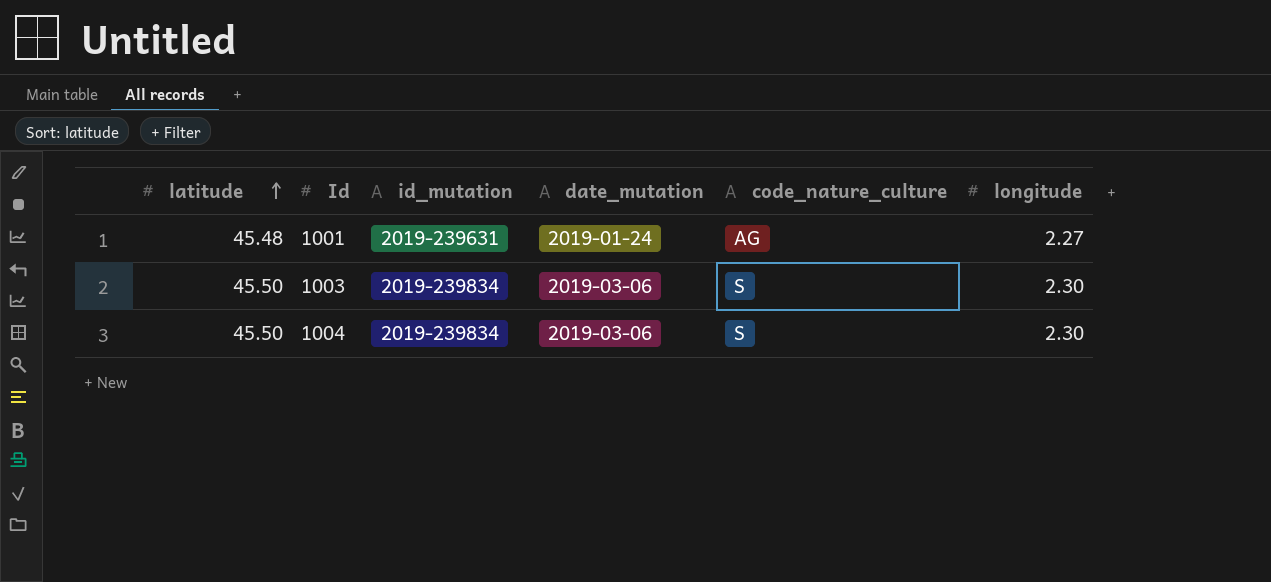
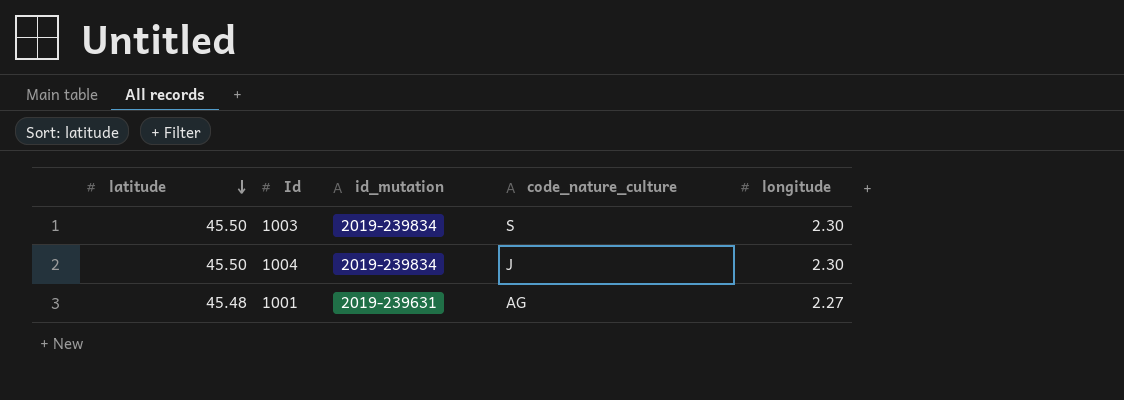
row order: latitude ascending -> latitude descending
column date_mutation | position: 4 -> none
1004 | code_nature_culture: S -> J

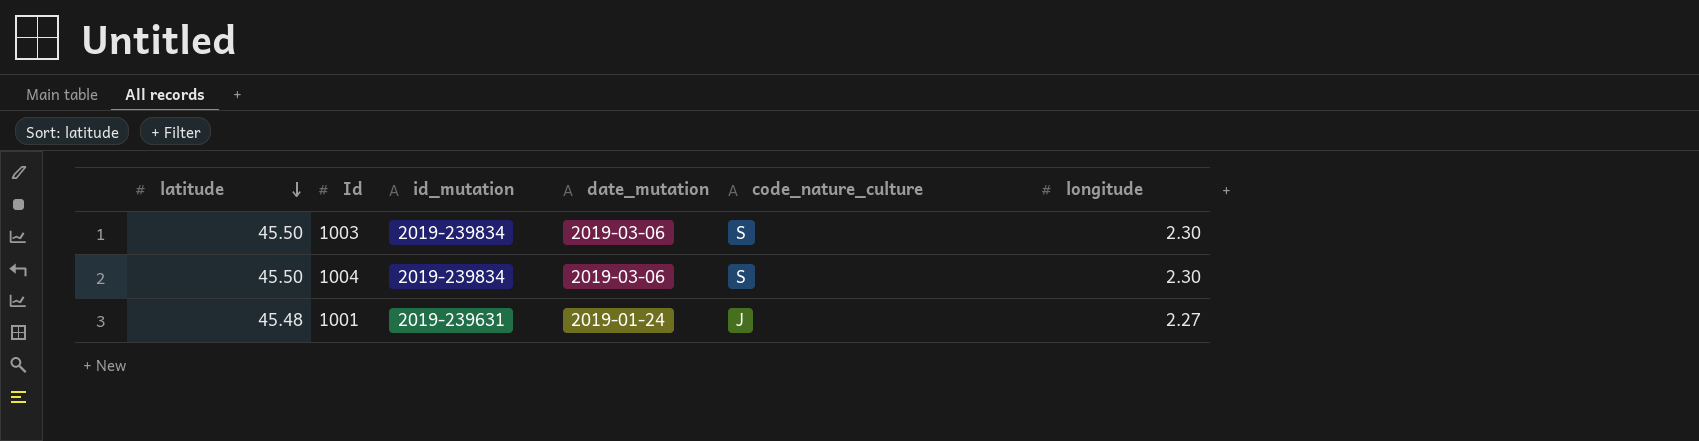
column date_mutation | position: none -> 4
1004 | code_nature_culture: J -> S
1001 | code_nature_culture: AG -> J

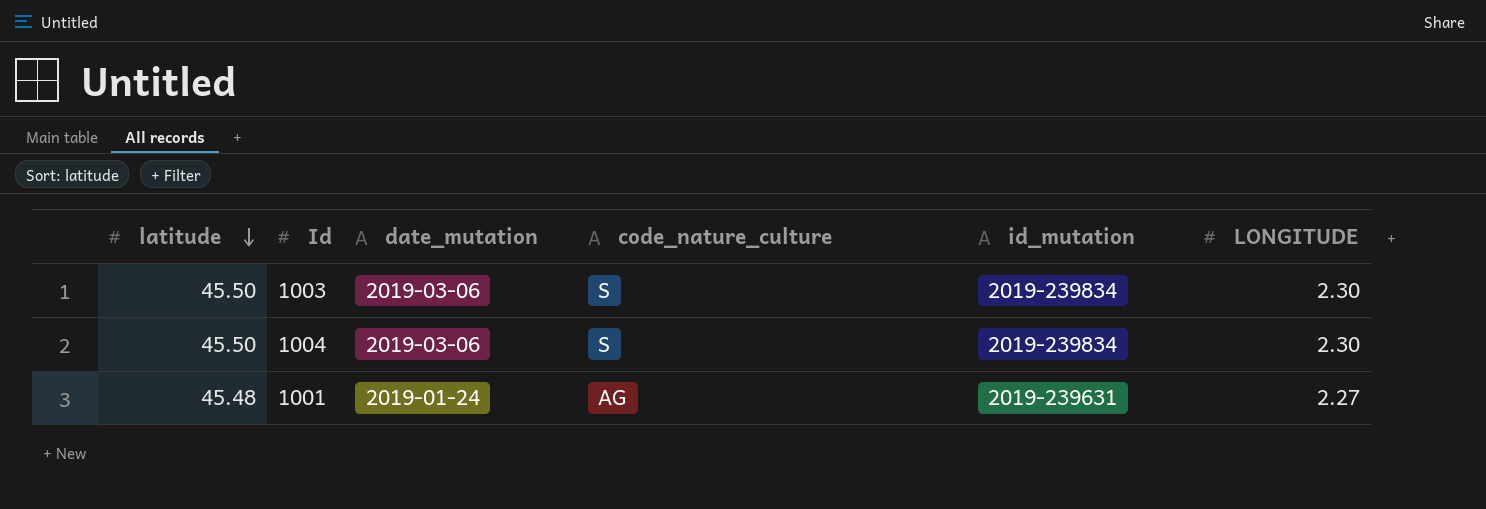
column id_mutation | position: 3 -> 5
column name: longitude -> LONGITUDE
1001 | code_nature_culture: J -> AG

